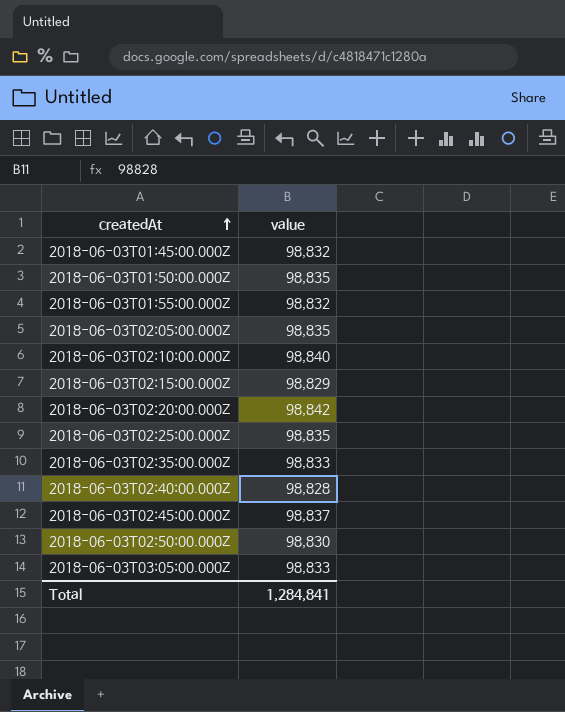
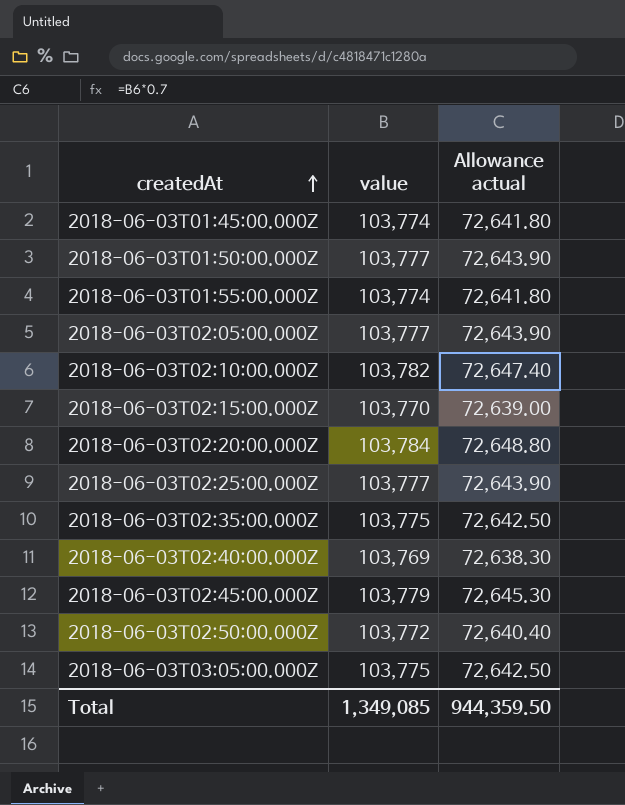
column Allowance actual | formula: none -> [value] * 0.7
2018-06-03T01:45:00.000Z | value: 98,832 -> 103,774
2018-06-03T01:50:00.000Z | value: 98,835 -> 103,777
2018-06-03T01:55:00.000Z | value: 98,832 -> 103,774
2018-06-03T02:05:00.000Z | value: 98,835 -> 103,777
2018-06-03T02:10:00.000Z | value: 98,840 -> 103,782
2018-06-03T02:15:00.000Z | value: 98,829 -> 103,770
2018-06-03T02:20:00.000Z | value: 98,842 -> 103,784
2018-06-03T02:25:00.000Z | value: 98,835 -> 103,777
2018-06-03T02:35:00.000Z | value: 98,833 -> 103,775
2018-06-03T02:40:00.000Z | value: 98,828 -> 103,769
2018-06-03T02:45:00.000Z | value: 98,837 -> 103,779
2018-06-03T02:50:00.000Z | value: 98,830 -> 103,772
2018-06-03T03:05:00.000Z | value: 98,833 -> 103,775
Total | value: 1,284,841 -> 1,349,085

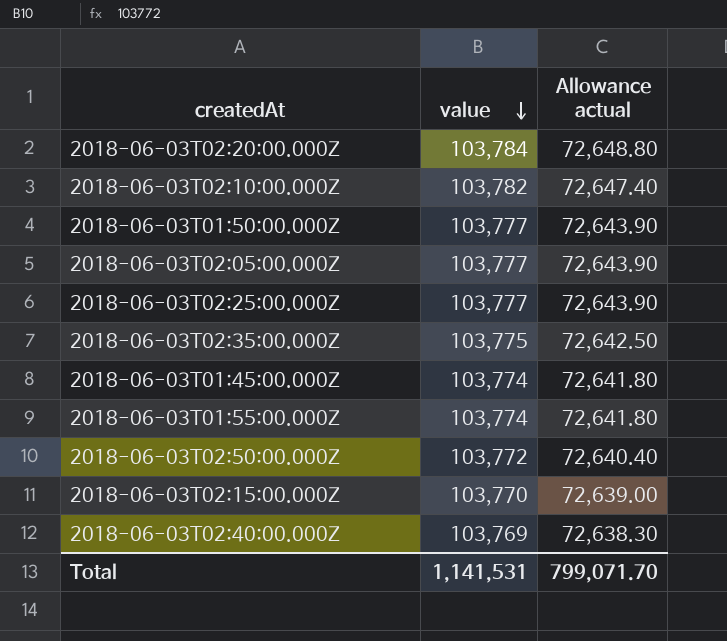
row order: createdAt ascending -> value descending
row 2018-06-03T02:45:00.000Z: 103,779 | 72,645.30 -> none
row 2018-06-03T03:05:00.000Z: 103,775 | 72,642.50 -> none
Total | value: 1,349,085 -> 1,141,531
Total | Allowance actual: 944,359.50 -> 799,071.70

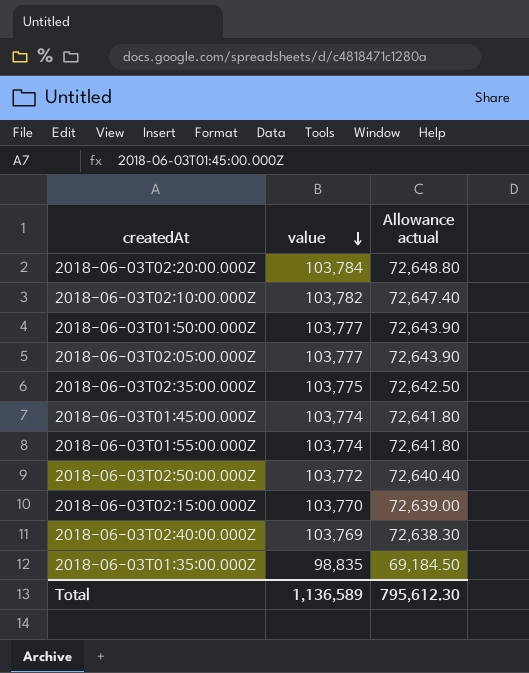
row 2018-06-03T02:25:00.000Z: 103,777 | 72,643.90 -> none
row 2018-06-03T01:35:00.000Z: none -> 98,835 | 69,184.50
Total | value: 1,141,531 -> 1,136,589
Total | Allowance actual: 799,071.70 -> 795,612.30

